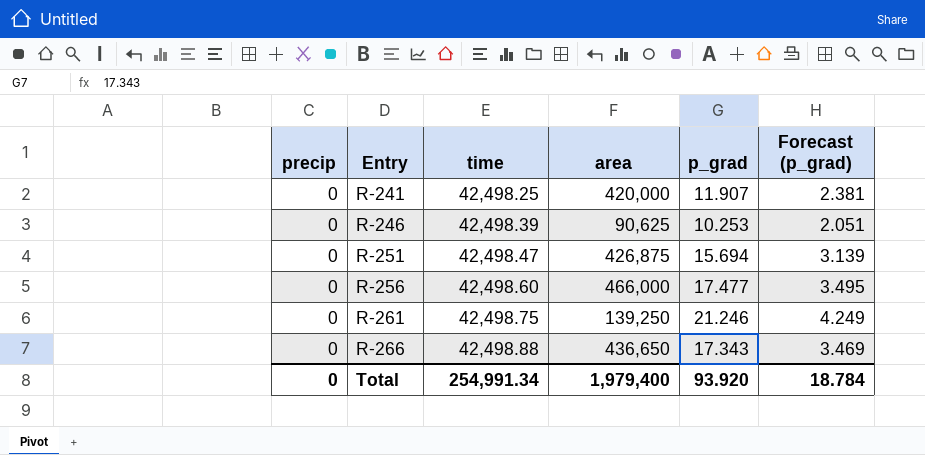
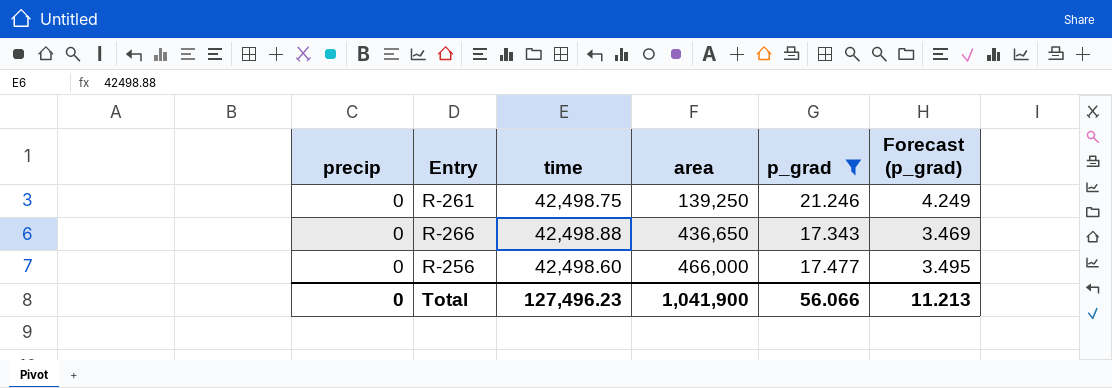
filter: none -> p_grad >= 17.343
row order: Entry ascending -> area ascending
Total | time: 254,991.34 -> 127,496.23
Total | area: 1,979,400 -> 1,041,900
Total | p_grad: 93.920 -> 56.066
Total | Forecast (p_grad): 18.784 -> 11.213

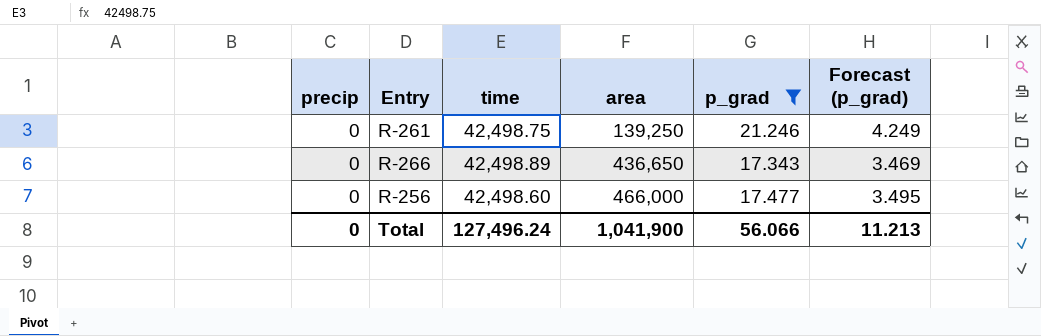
R-266 | time: 42,498.88 -> 42,498.89
Total | time: 127,496.23 -> 127,496.24

